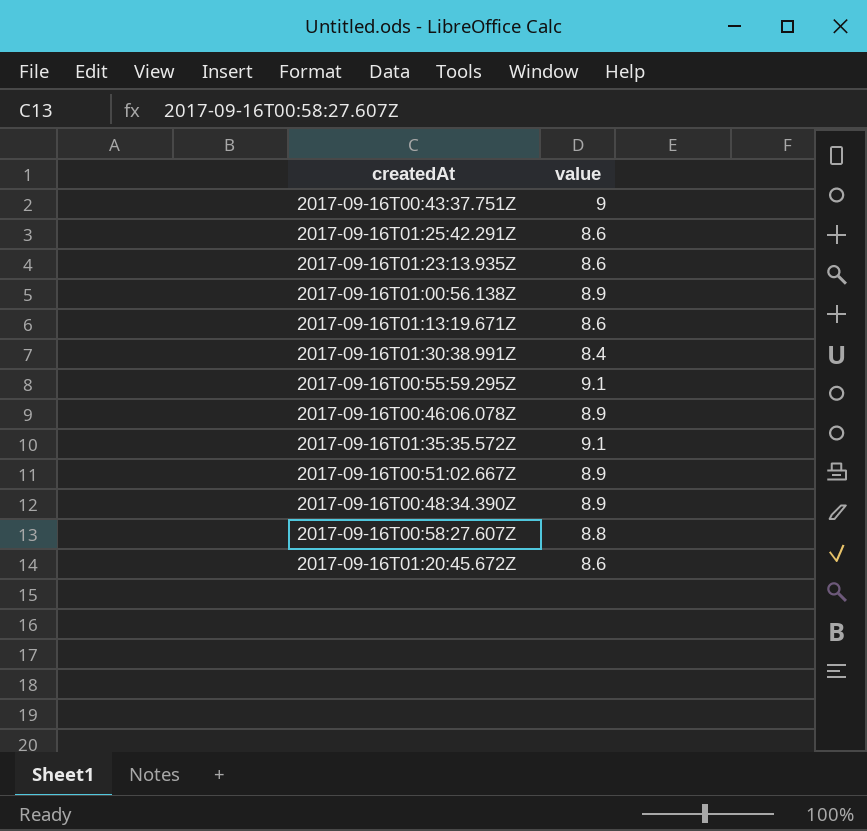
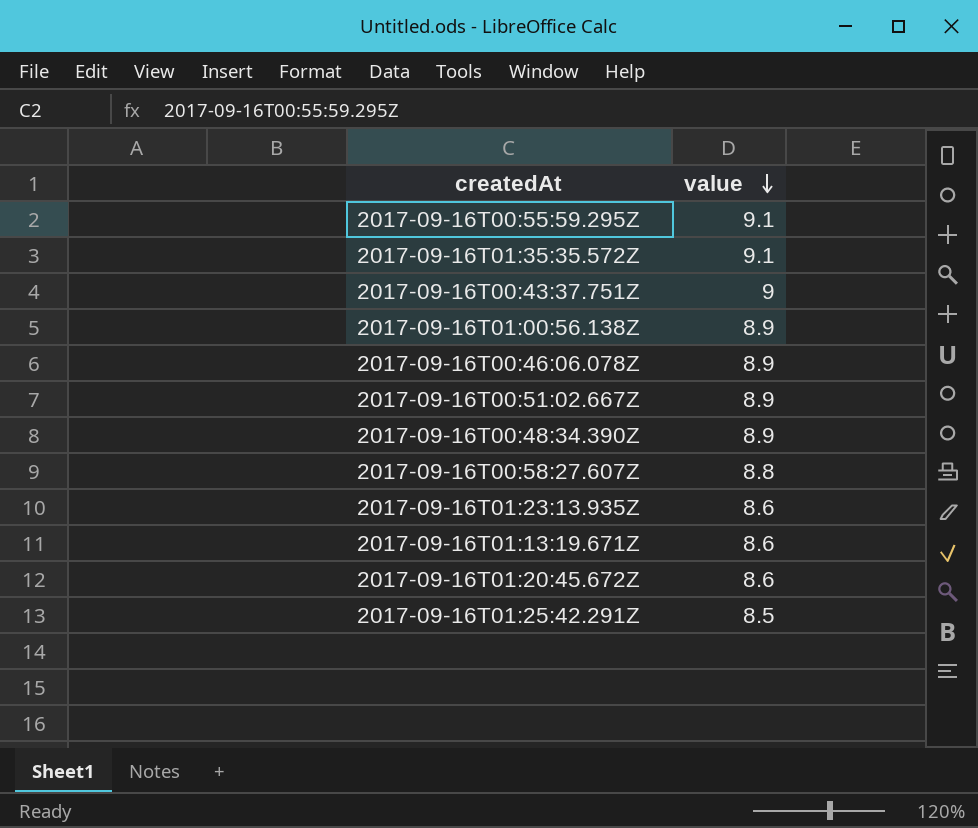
row order: none -> value descending
row 2017-09-16T01:30:38.991Z: 8.4 -> none
2017-09-16T01:25:42.291Z | value: 8.6 -> 8.5

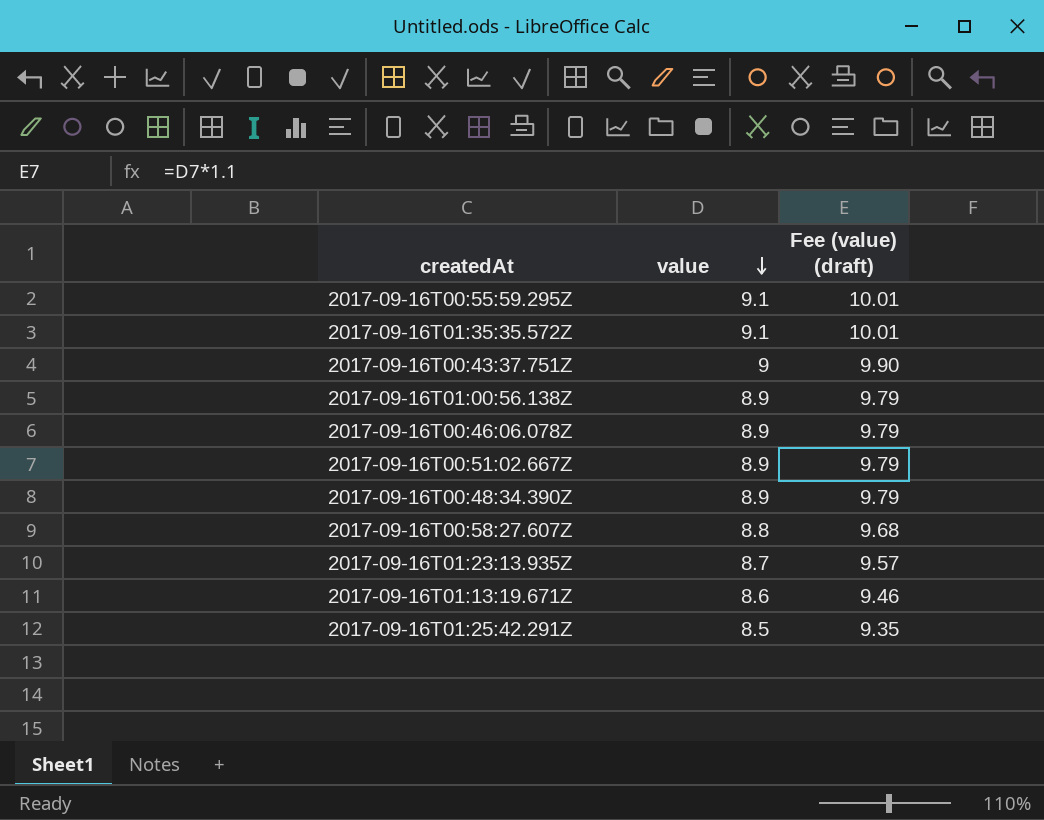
column Fee (value) (draft) | formula: none -> [value] * 1.1
row 2017-09-16T01:20:45.672Z: 8.6 -> none
2017-09-16T01:23:13.935Z | value: 8.6 -> 8.7

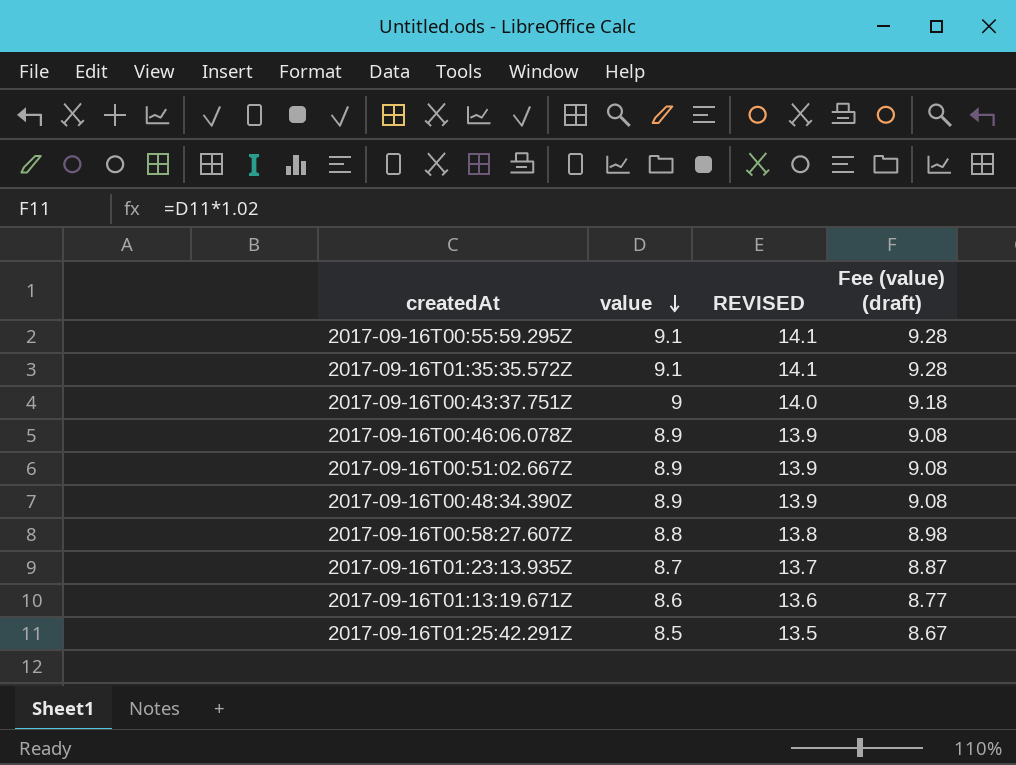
column REVISED | formula: none -> [value] + 5
column Fee (value) (draft) | formula: [value] * 1.1 -> [value] * 1.02
row 2017-09-16T01:00:56.138Z: 8.9 | 9.79 -> none

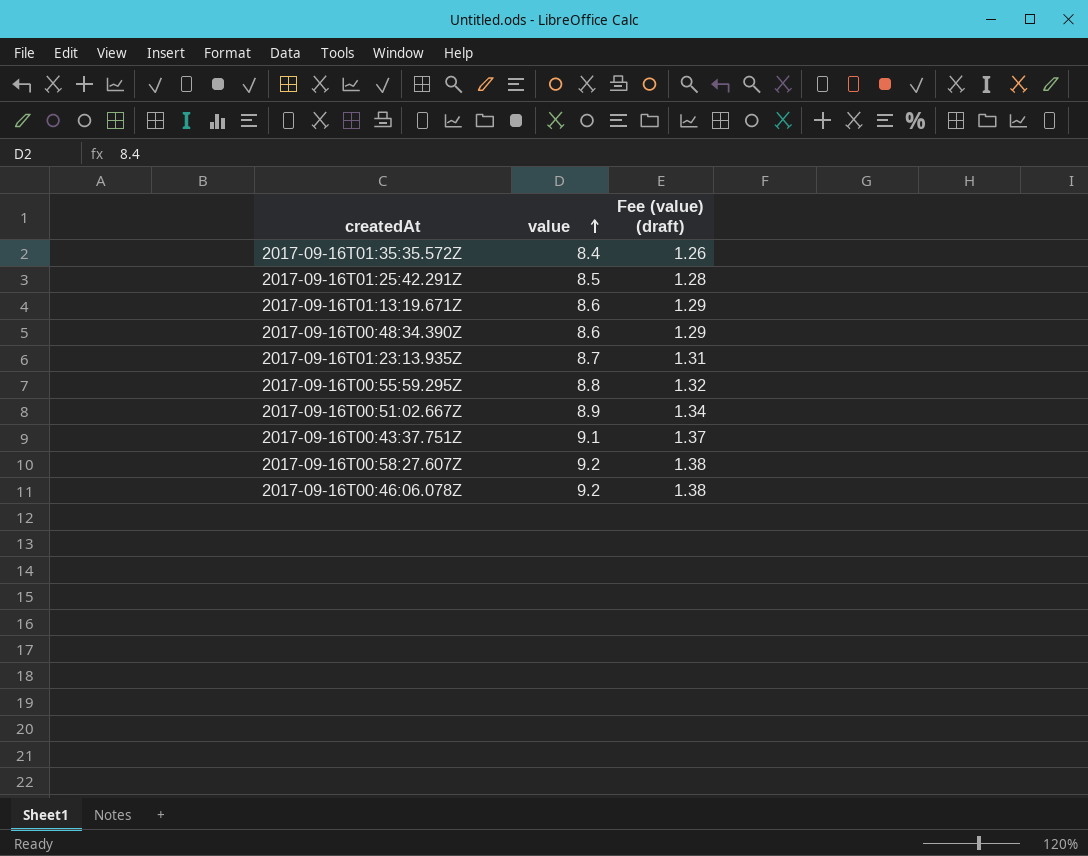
row order: value descending -> value ascending
column REVISED | formula: [value] + 5 -> none
column Fee (value) (draft) | formula: [value] * 1.02 -> [value] * 0.15
2017-09-16T01:35:35.572Z | value: 9.1 -> 8.4
2017-09-16T00:48:34.390Z | value: 8.9 -> 8.6
2017-09-16T00:55:59.295Z | value: 9.1 -> 8.8
2017-09-16T00:43:37.751Z | value: 9 -> 9.1
2017-09-16T00:58:27.607Z | value: 8.8 -> 9.2
2017-09-16T00:46:06.078Z | value: 8.9 -> 9.2

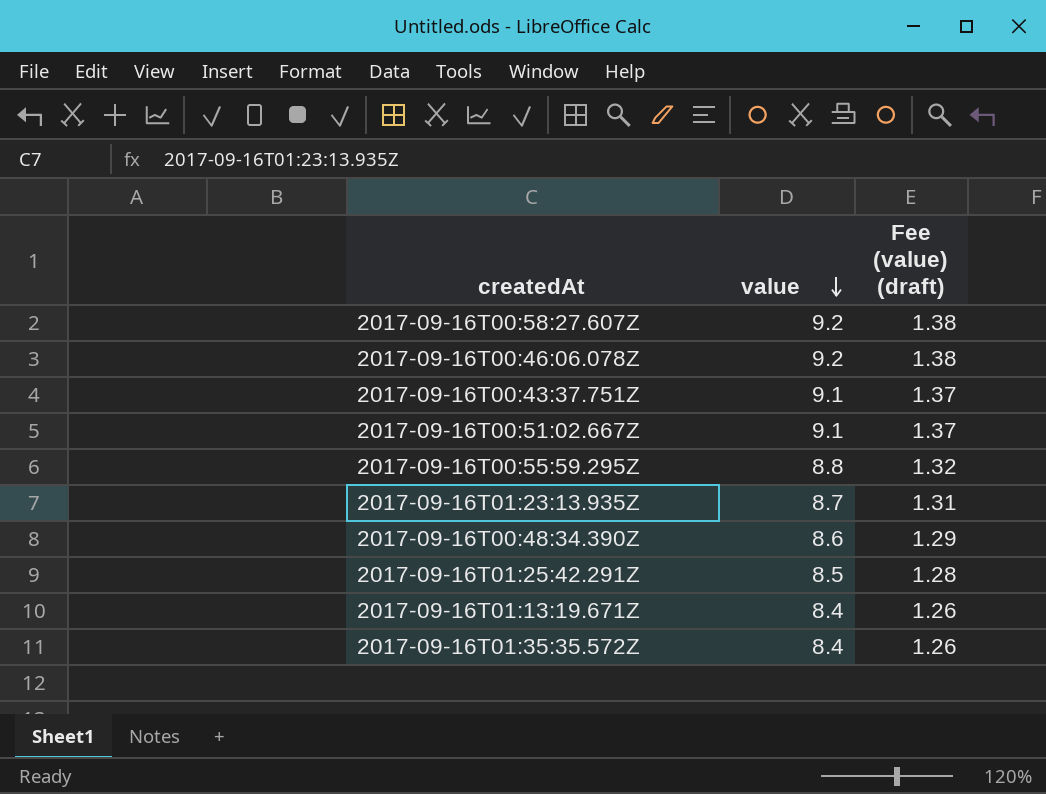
row order: value ascending -> value descending
2017-09-16T00:51:02.667Z | value: 8.9 -> 9.1
2017-09-16T00:51:02.667Z | Fee (value) (draft): 1.34 -> 1.37
2017-09-16T01:13:19.671Z | value: 8.6 -> 8.4
2017-09-16T01:13:19.671Z | Fee (value) (draft): 1.29 -> 1.26

